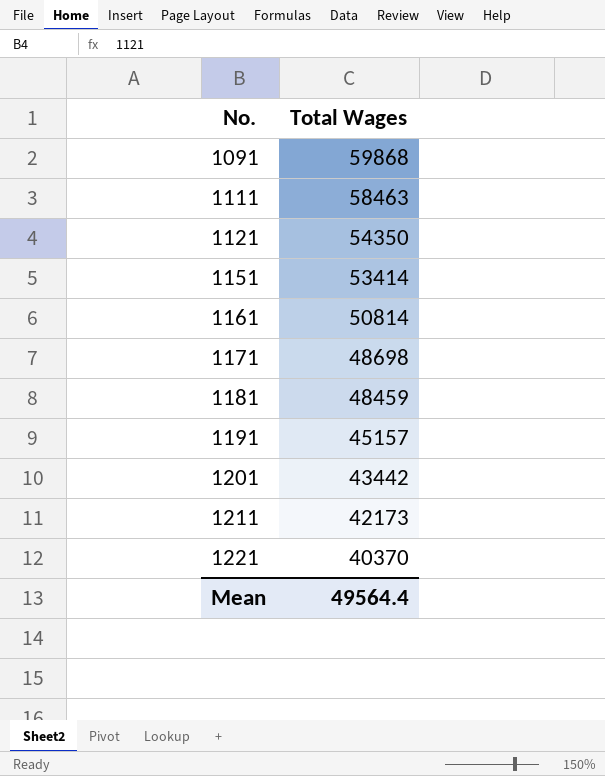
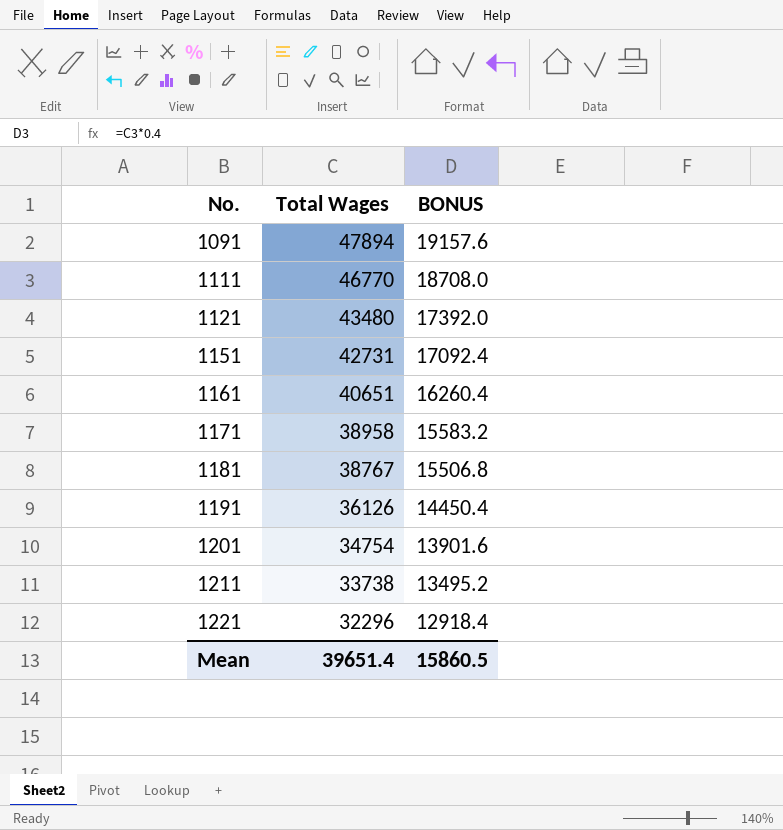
column BONUS | formula: none -> [Total Wages] * 0.4
1091 | Total Wages: 59868 -> 47894
1111 | Total Wages: 58463 -> 46770
1121 | Total Wages: 54350 -> 43480
1151 | Total Wages: 53414 -> 42731
1161 | Total Wages: 50814 -> 40651
1171 | Total Wages: 48698 -> 38958
1181 | Total Wages: 48459 -> 38767
1191 | Total Wages: 45157 -> 36126
1201 | Total Wages: 43442 -> 34754
1211 | Total Wages: 42173 -> 33738
1221 | Total Wages: 40370 -> 32296
Mean | Total Wages: 49564.4 -> 39651.4

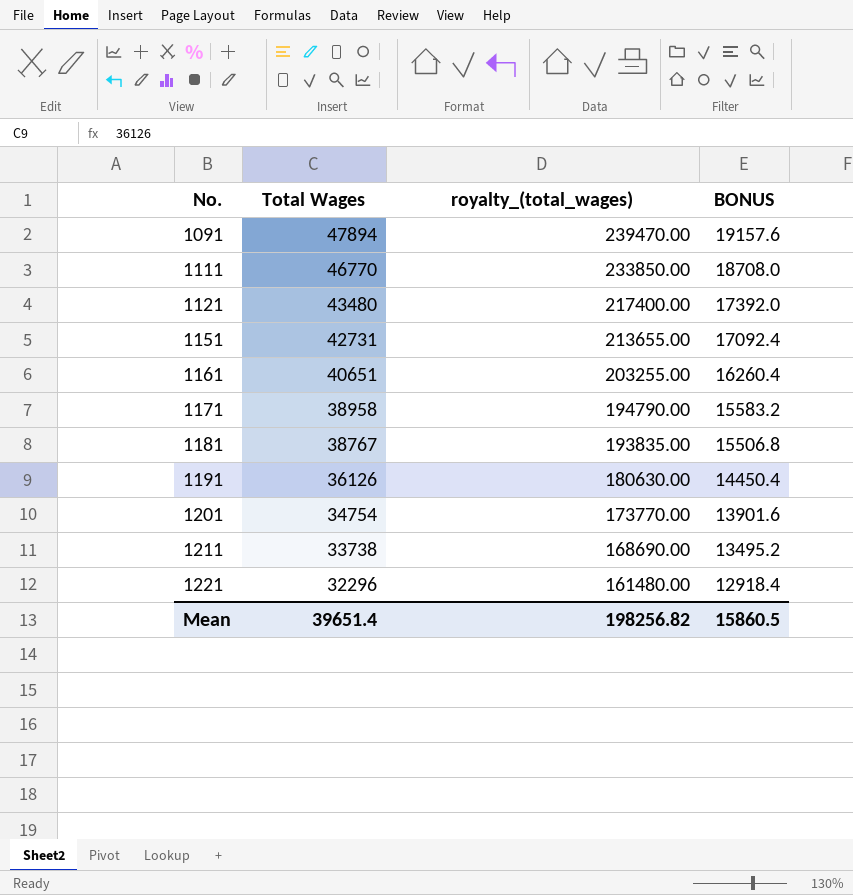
column royalty_(total_wages) | formula: none -> [Total Wages] * 5

